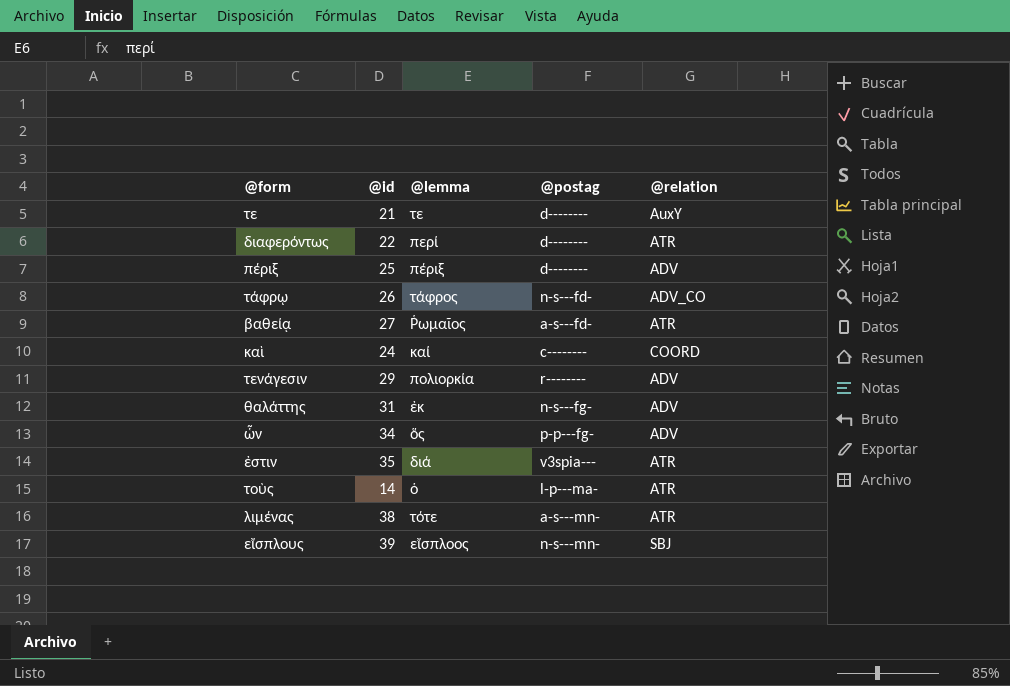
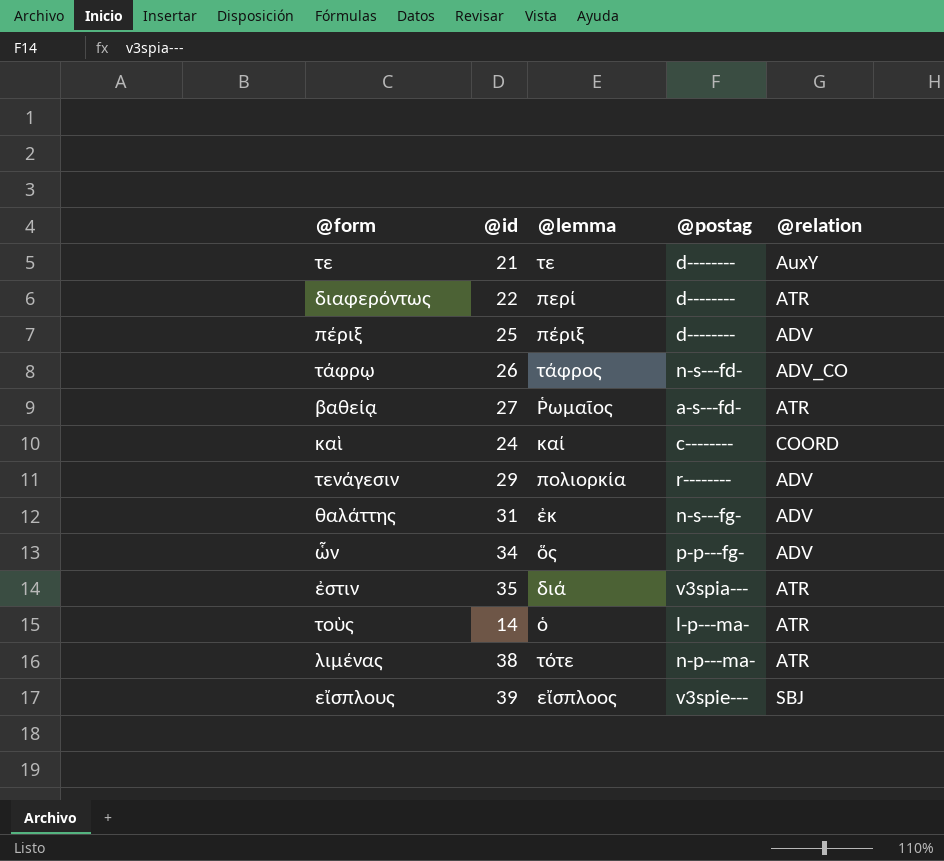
λιμένας | @postag: a-s---mn- -> n-p---ma-
εἴσπλους | @postag: n-s---mn- -> v3spie---

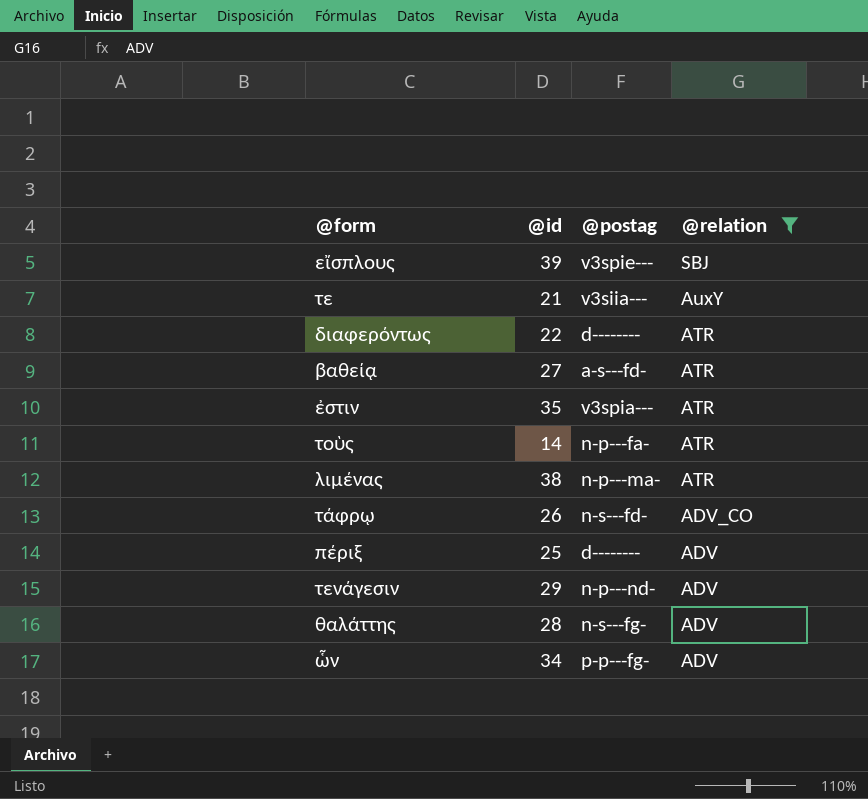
filter: none -> @relation != COORD
row order: none -> @relation descending
column @lemma | position: 3 -> none
τε | @postag: d-------- -> v3siia---
τοὺς | @postag: l-p---ma- -> n-p---fa-
τενάγεσιν | @postag: r-------- -> n-p---nd-
θαλάττης | @id: 31 -> 28

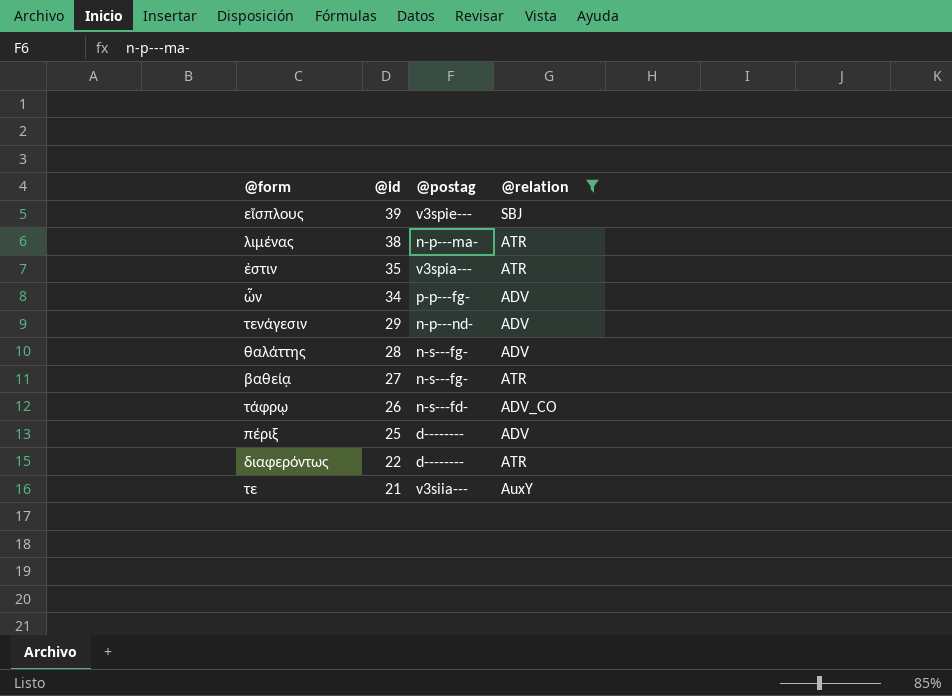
row order: @relation descending -> @id descending
row τοὺς: 14 | n-p---fa- | ATR -> none
βαθείᾳ | @postag: a-s---fd- -> n-s---fg-

